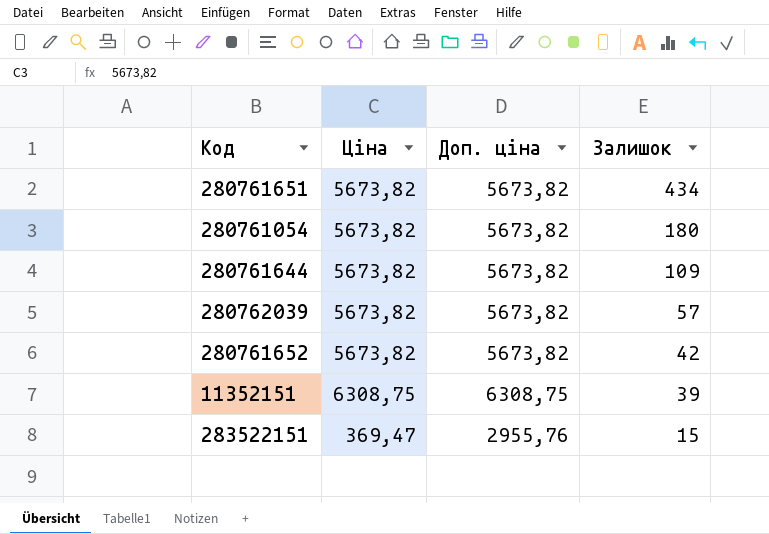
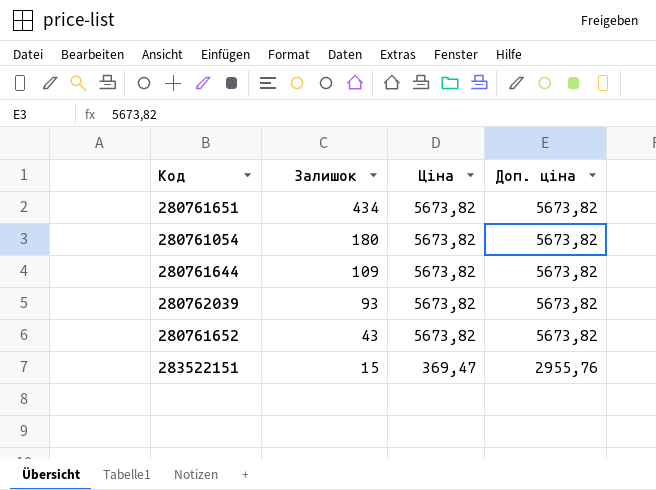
column Залишок | position: 4 -> 2
row 11352151: 6308,75 | 6308,75 | 39 -> none
280762039 | Залишок: 57 -> 93
280761652 | Залишок: 42 -> 43

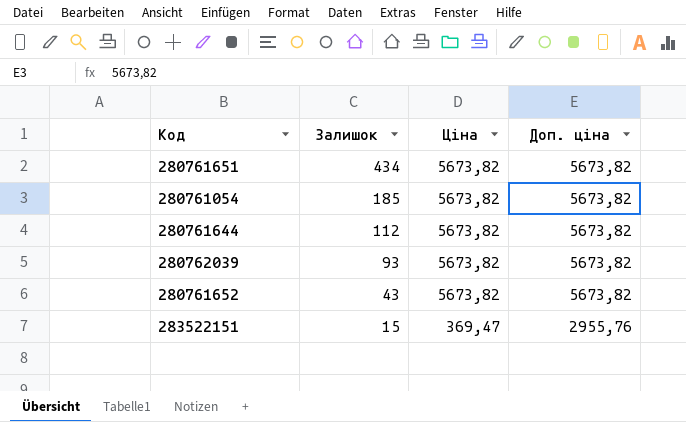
280761054 | Залишок: 180 -> 185
280761644 | Залишок: 109 -> 112

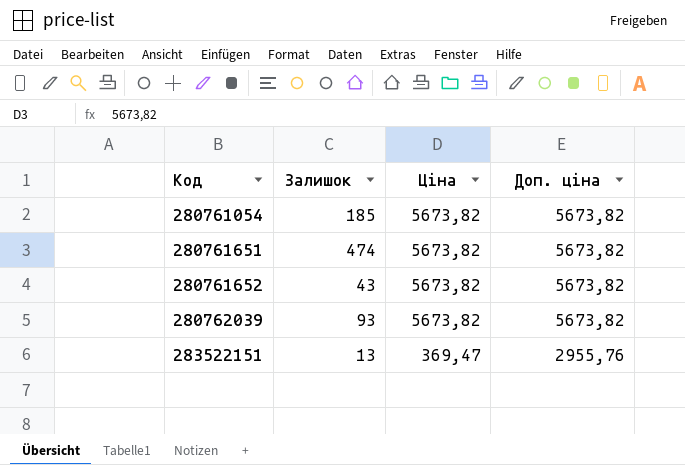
row order: Залишок descending -> Код ascending
row 280761644: 112 | 5673,82 | 5673,82 -> none
280761651 | Залишок: 434 -> 474
283522151 | Залишок: 15 -> 13

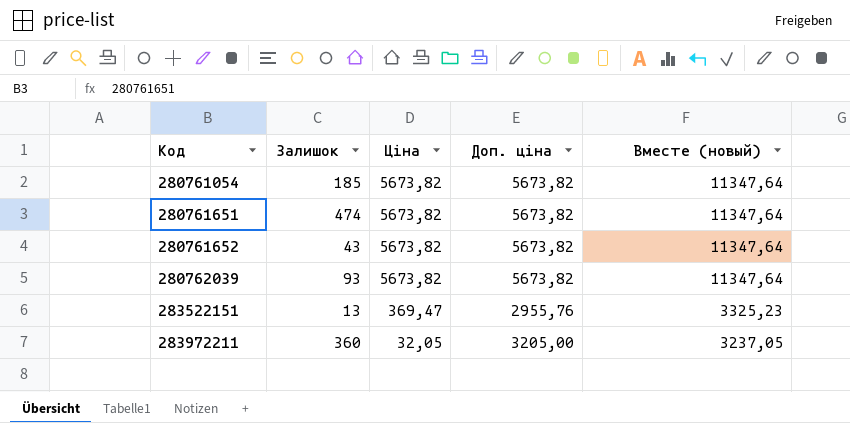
column Вместе (новый) | formula: none -> [Ціна] + [Доп. ціна]
row 283972211: none -> 360 | 32,05 | 3205,00 | 3237,05

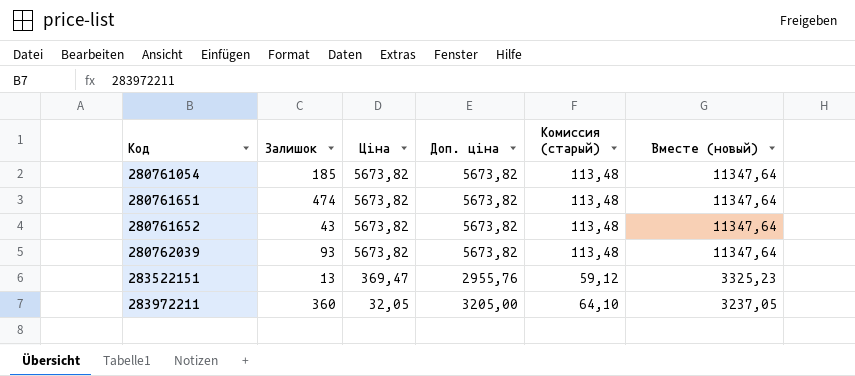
column Комиссия (старый) | formula: none -> [Доп. ціна] * 0,02

